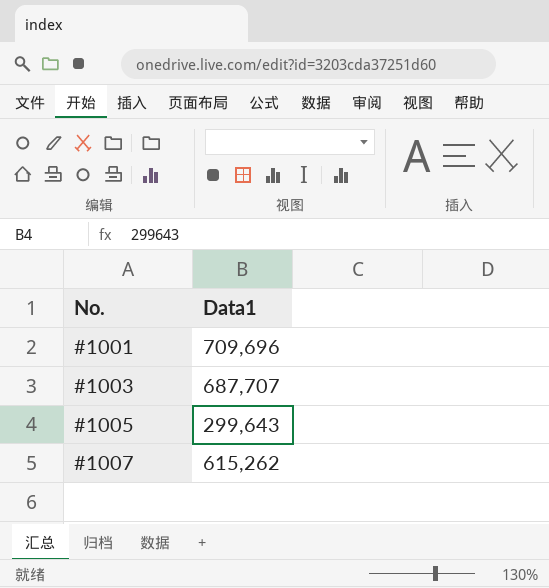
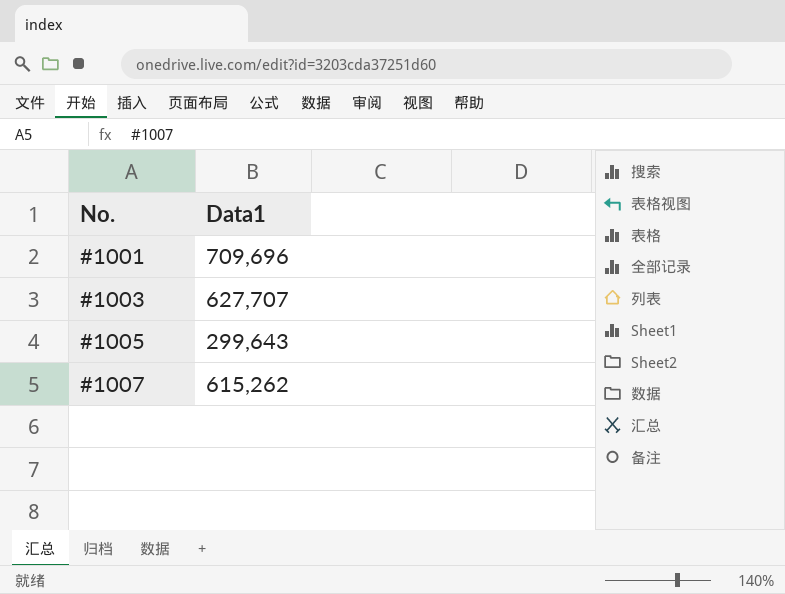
#1003 | Data1: 687,707 -> 627,707

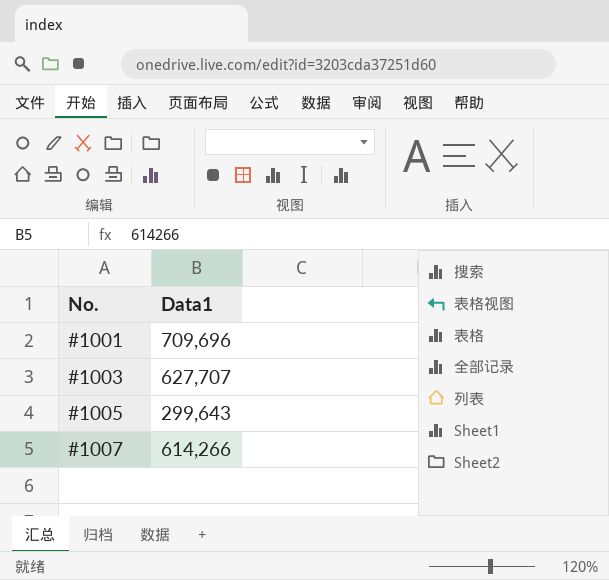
#1007 | Data1: 615,262 -> 614,266

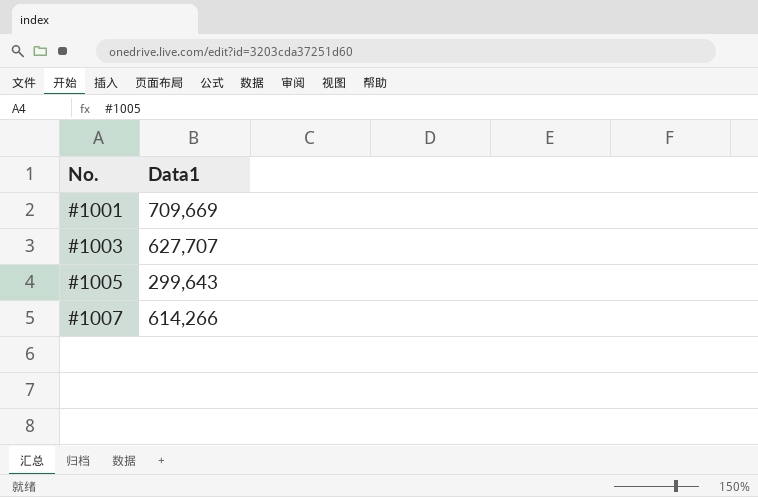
#1001 | Data1: 709,696 -> 709,669

